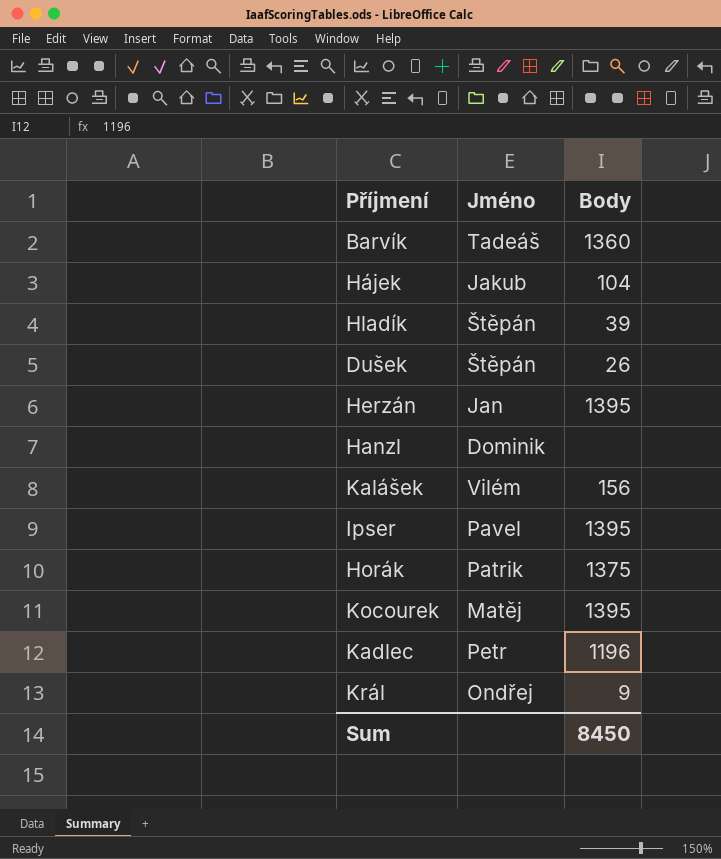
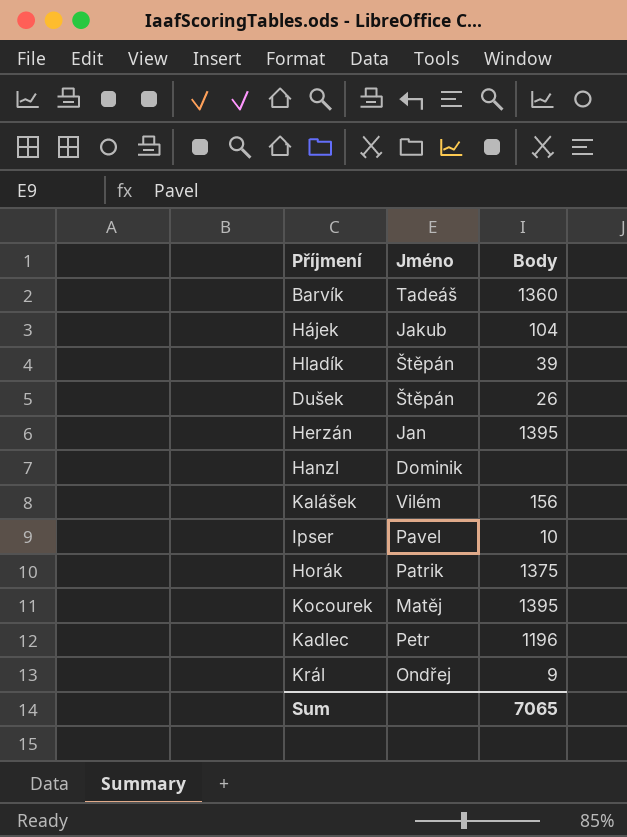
Ipser | Body: 1395 -> 10
Sum | Body: 8450 -> 7065

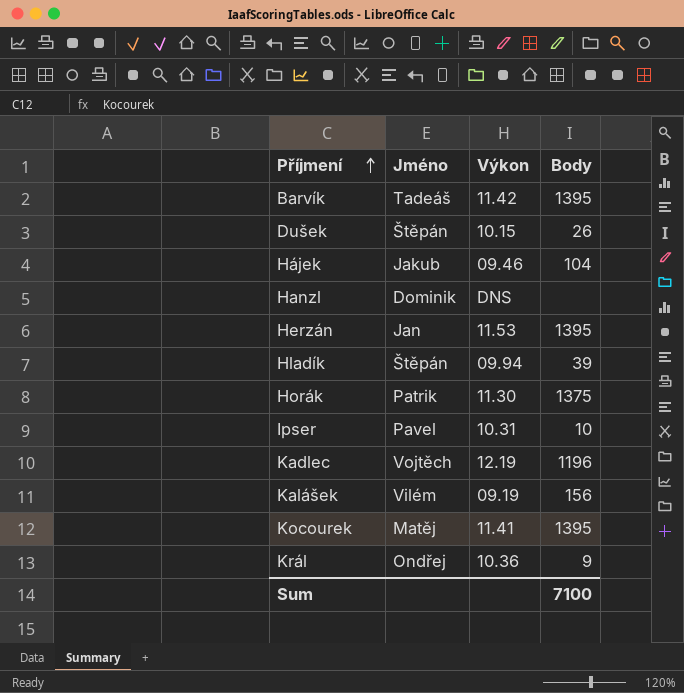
row order: none -> Příjmení ascending
column Výkon | position: none -> 3
Barvík | Body: 1360 -> 1395
Kadlec | Jméno: Petr -> Vojtěch
Sum | Body: 7065 -> 7100

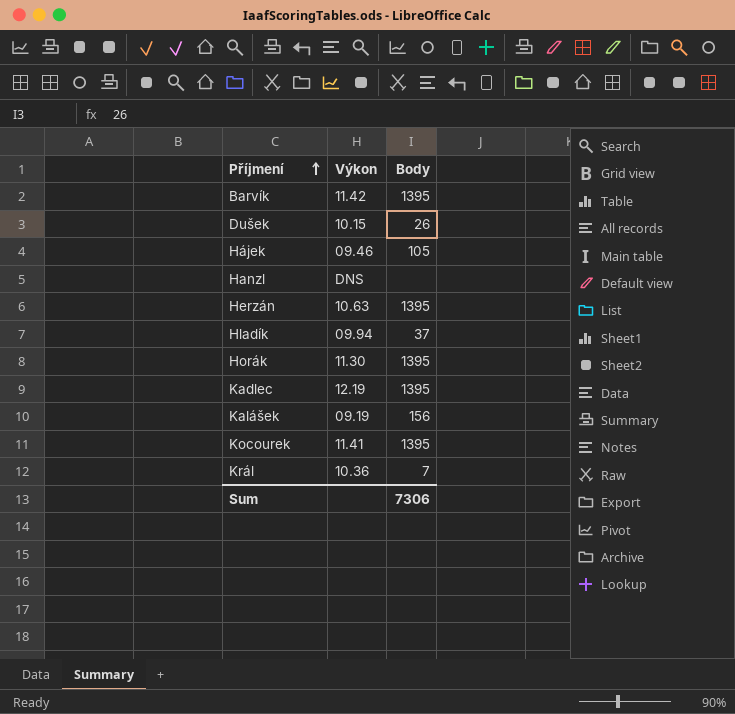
column Jméno | position: 2 -> none
row Ipser: Pavel | 10.31 | 10 -> none
Hájek | Body: 104 -> 105
Herzán | Výkon: 11.53 -> 10.63
Hladík | Body: 39 -> 37
Horák | Body: 1375 -> 1395
Kadlec | Body: 1196 -> 1395
Král | Body: 9 -> 7
Sum | Body: 7100 -> 7306

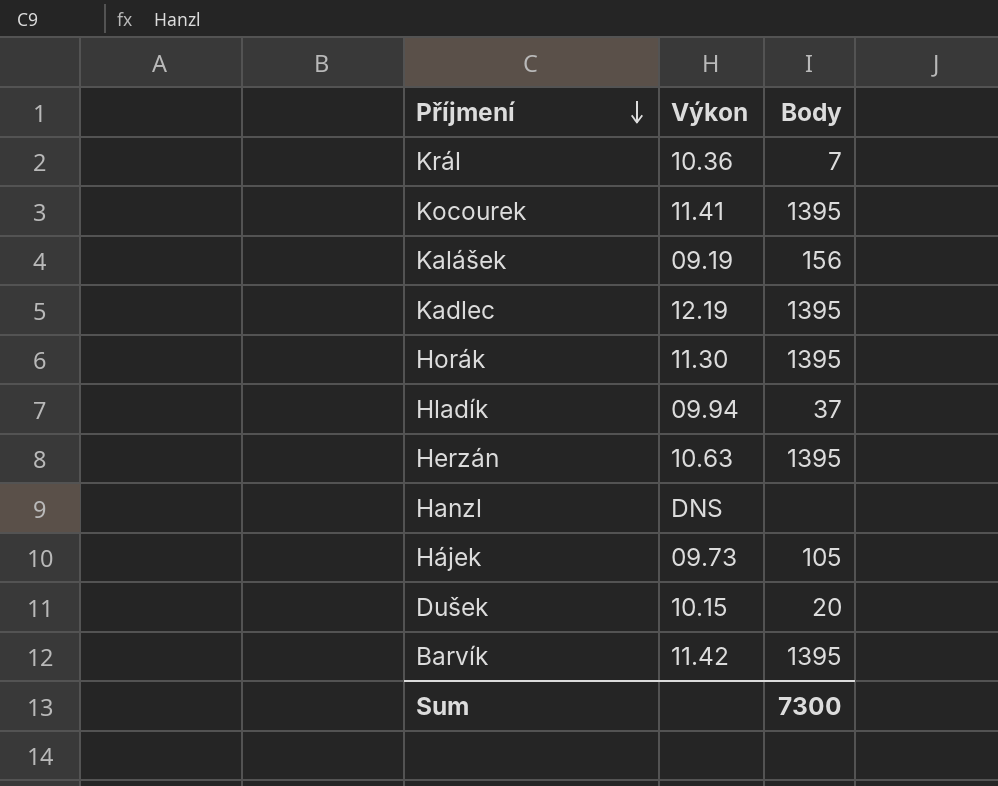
row order: Příjmení ascending -> Příjmení descending
Hájek | Výkon: 09.46 -> 09.73
Dušek | Body: 26 -> 20
Sum | Body: 7306 -> 7300

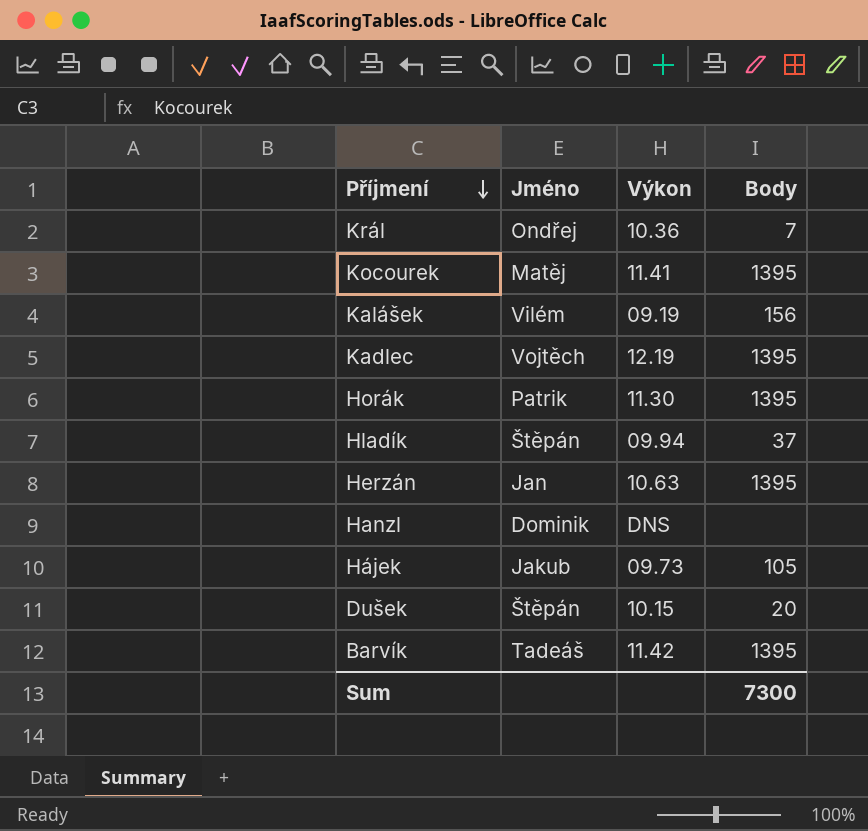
column Jméno | position: none -> 2

